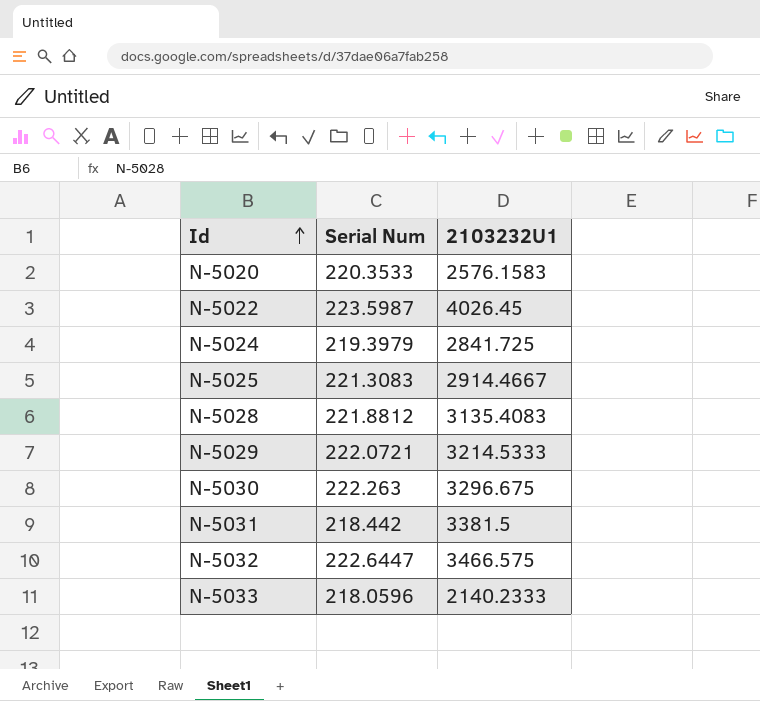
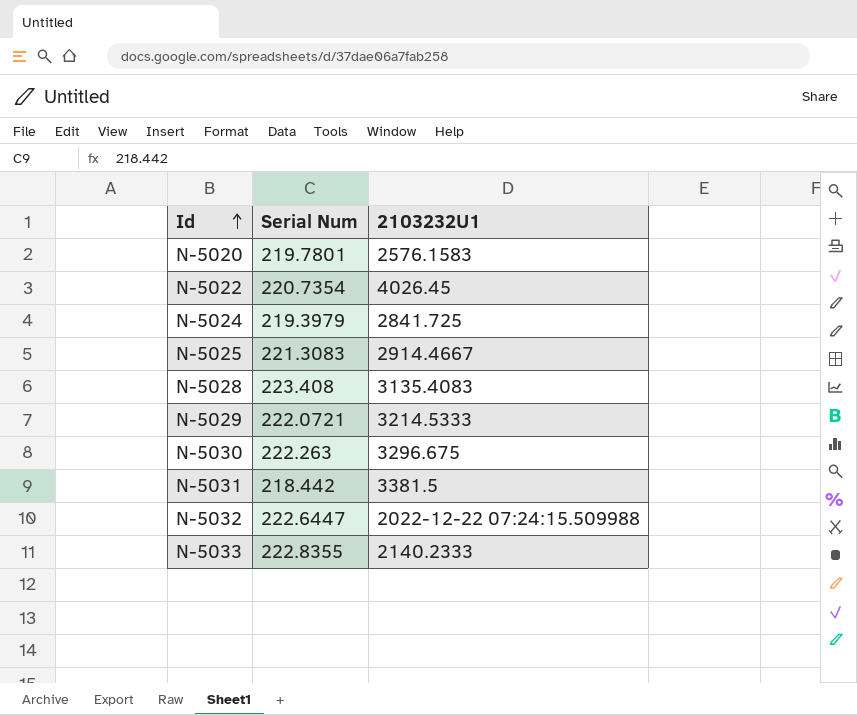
N-5020 | Serial Num: 220.3533 -> 219.7801
N-5022 | Serial Num: 223.5987 -> 220.7354
N-5028 | Serial Num: 221.8812 -> 223.408
N-5032 | 2103232U1: 3466.575 -> 2022-12-22 07:24:15.509988
N-5033 | Serial Num: 218.0596 -> 222.8355

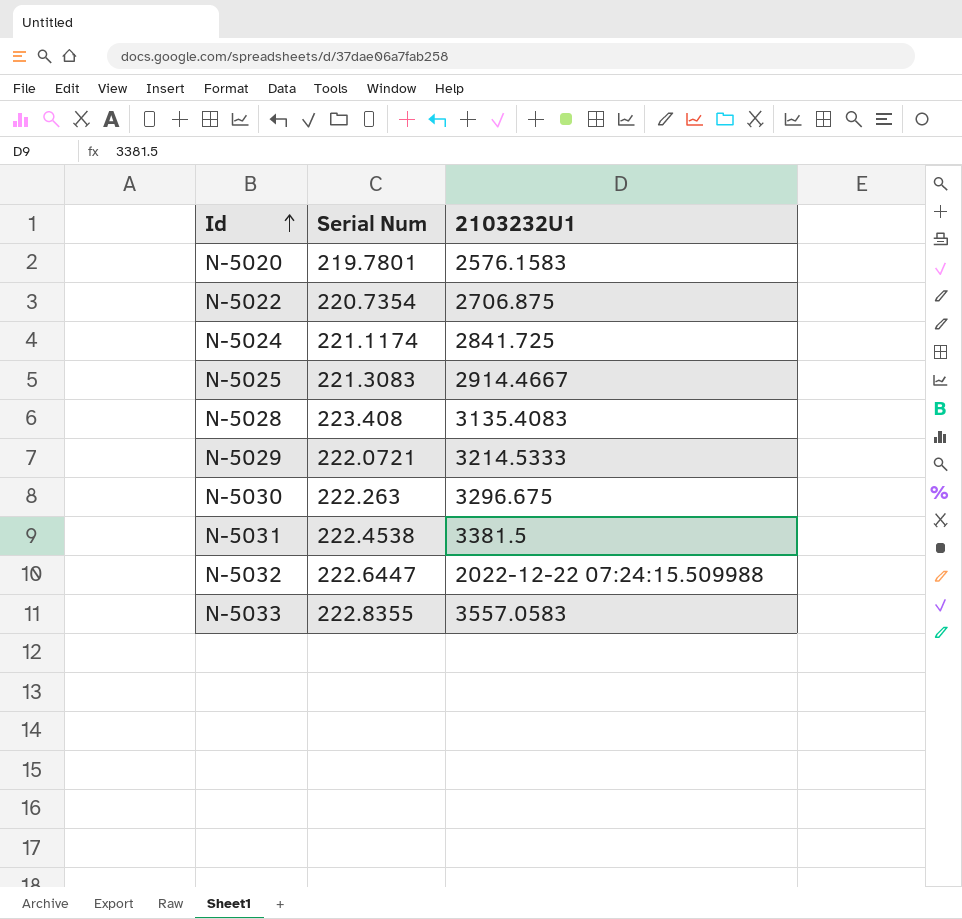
N-5022 | 2103232U1: 4026.45 -> 2706.875
N-5024 | Serial Num: 219.3979 -> 221.1174
N-5031 | Serial Num: 218.442 -> 222.4538
N-5033 | 2103232U1: 2140.2333 -> 3557.0583

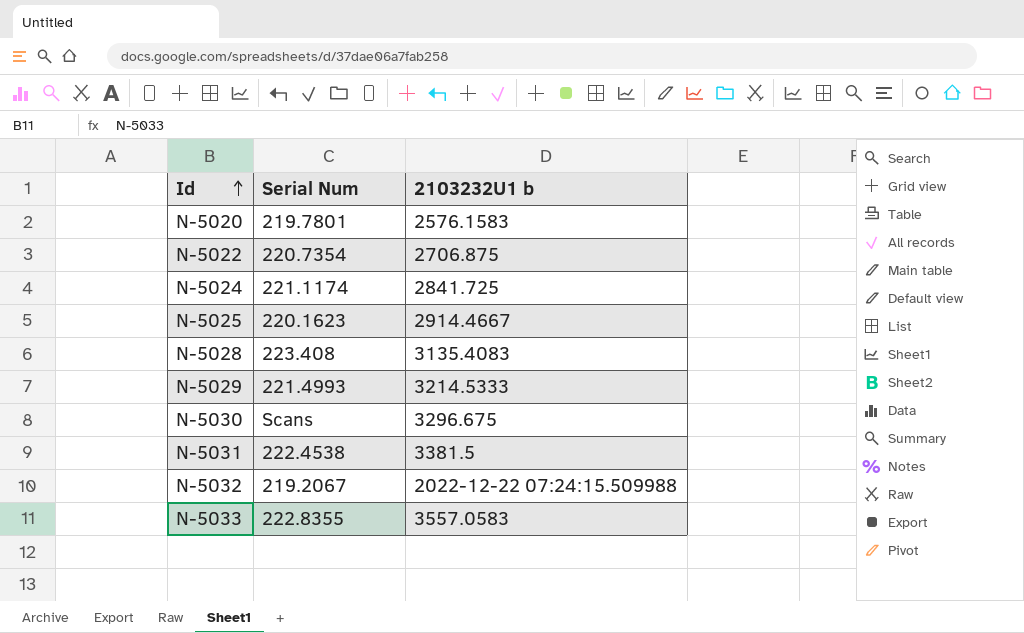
column name: 2103232U1 -> 2103232U1 b
N-5025 | Serial Num: 221.3083 -> 220.1623
N-5029 | Serial Num: 222.0721 -> 221.4993
N-5030 | Serial Num: 222.263 -> Scans
N-5032 | Serial Num: 222.6447 -> 219.2067

